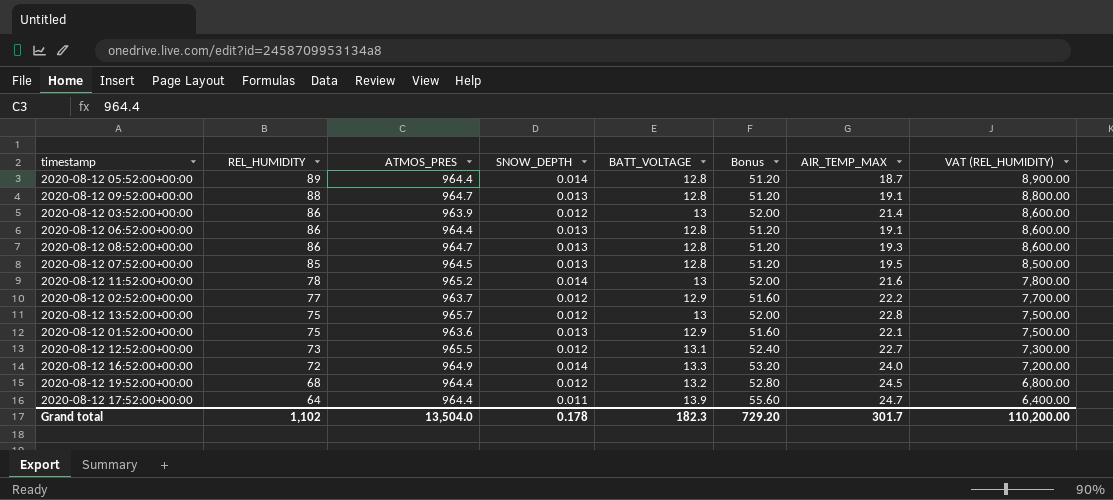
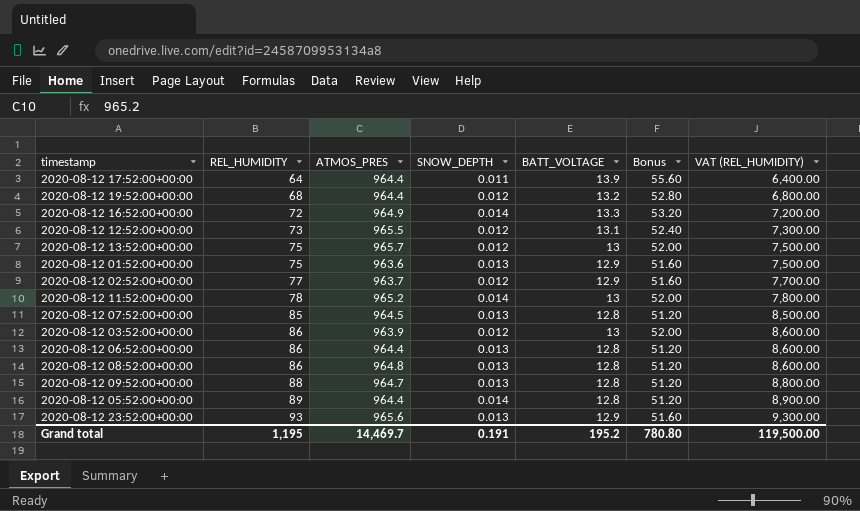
row order: REL_HUMIDITY descending -> REL_HUMIDITY ascending
column AIR_TEMP_MAX | position: 7 -> none
2020-08-12 08:52:00+00:00 | ATMOS_PRES: 964.7 -> 964.8
row 2020-08-12 23:52:00+00:00: none -> 93 | 965.6 | 0.013 | 12.9 | 51.60 | 9,300.00
Grand total | REL_HUMIDITY: 1,102 -> 1,195
Grand total | ATMOS_PRES: 13,504.0 -> 14,469.7
Grand total | SNOW_DEPTH: 0.178 -> 0.191
Grand total | BATT_VOLTAGE: 182.3 -> 195.2
Grand total | Bonus: 729.20 -> 780.80
Grand total | VAT (REL_HUMIDITY): 110,200.00 -> 119,500.00

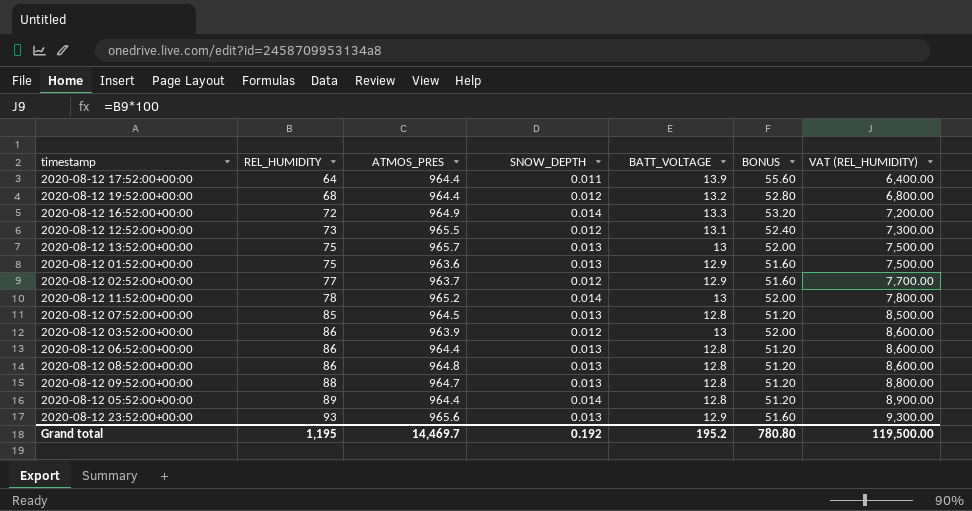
column name: Bonus -> BONUS
2020-08-12 13:52:00+00:00 | SNOW_DEPTH: 0.012 -> 0.013
Grand total | SNOW_DEPTH: 0.191 -> 0.192

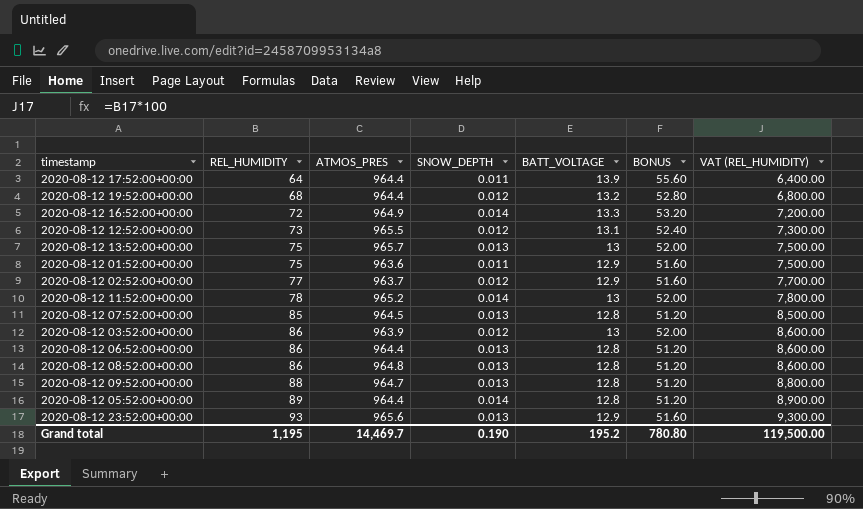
2020-08-12 01:52:00+00:00 | SNOW_DEPTH: 0.013 -> 0.011
Grand total | SNOW_DEPTH: 0.192 -> 0.190

